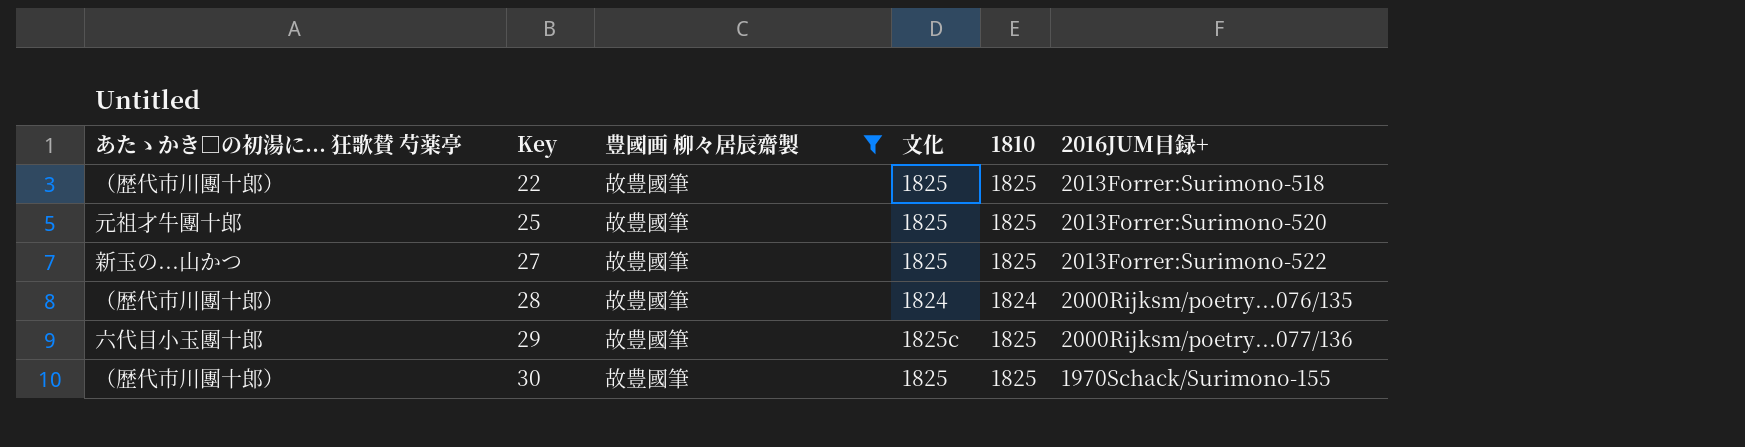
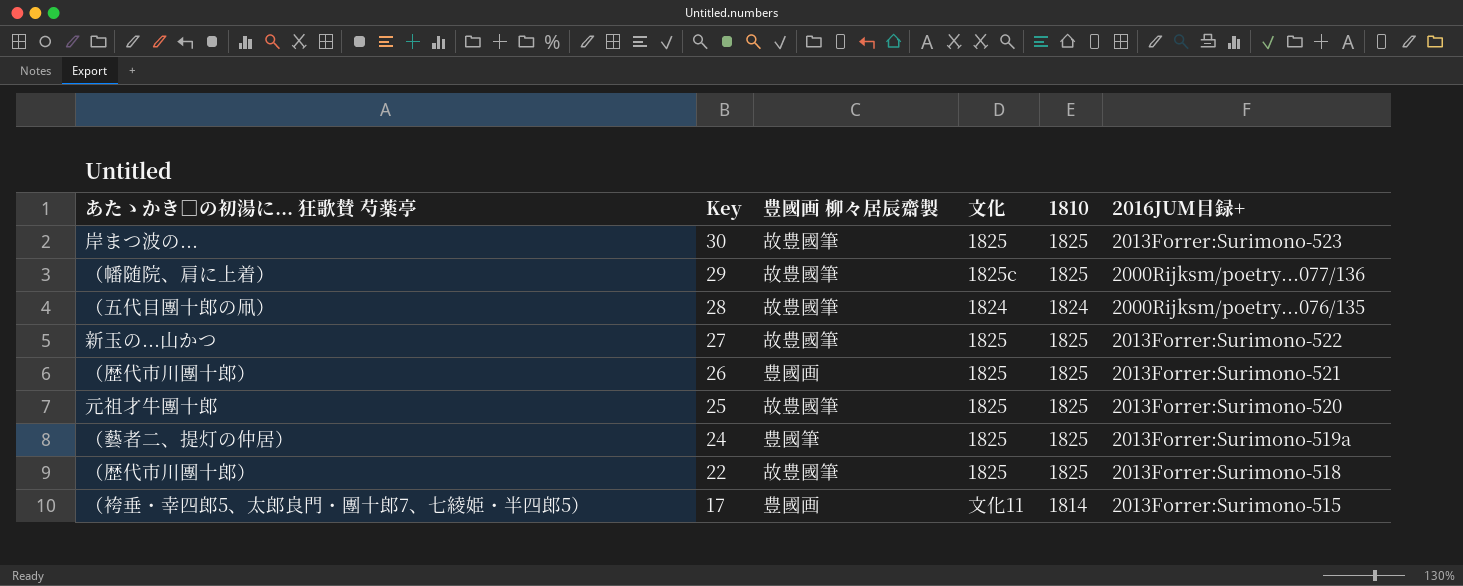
filter: 豊國画 柳々居辰齋製 = 故豊國筆 -> none
row order: Key ascending -> Key descending
30 | あたゝかき□の初湯に... 狂歌賛 芍薬亭: （歴代市川團十郎） -> 岸まつ波の...
30 | 2016JUM目録+: 1970Schack/Surimono-155 -> 2013Forrer:Surimono-523
29 | あたゝかき□の初湯に... 狂歌賛 芍薬亭: 六代目小玉團十郎 -> （幡随院、肩に上着）
28 | あたゝかき□の初湯に... 狂歌賛 芍薬亭: （歴代市川團十郎） -> （五代目團十郎の凧）

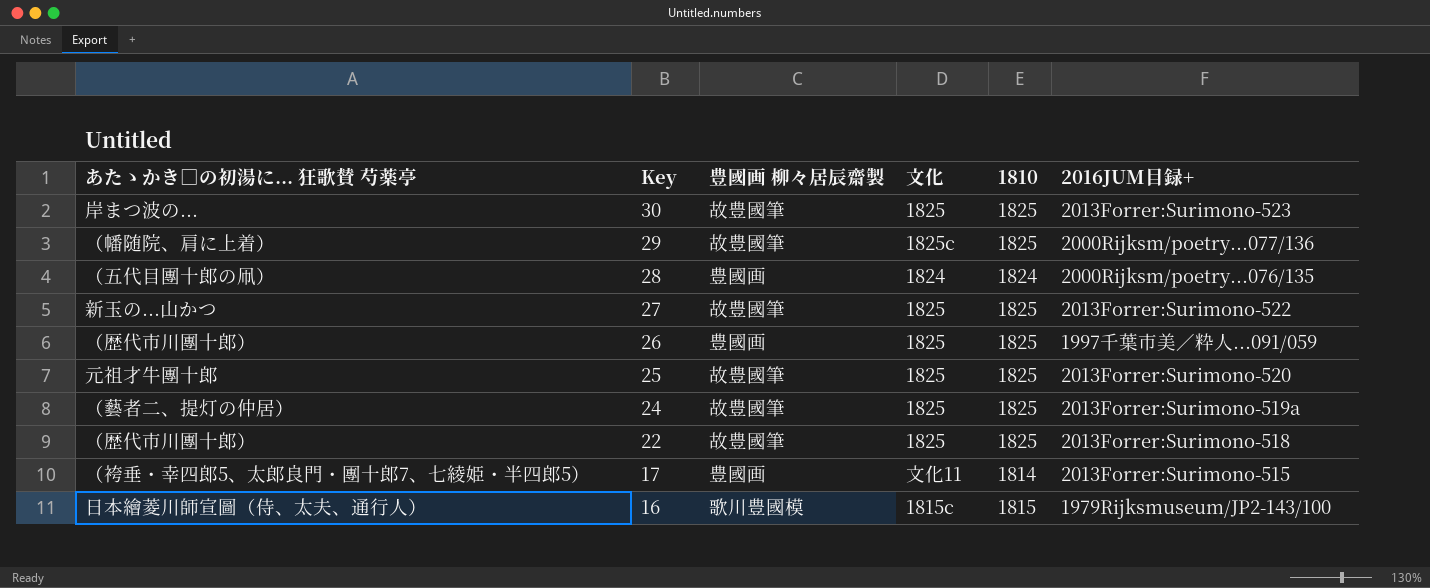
28 | 豊國画 柳々居辰齋製: 故豊國筆 -> 豊國画
26 | 2016JUM目録+: 2013Forrer:Surimono-521 -> 1997千葉市美／粋人...091/059
24 | 豊國画 柳々居辰齋製: 豊國筆 -> 故豊國筆
row 16: none -> 日本繪菱川師宣圖（侍、太夫、通行人） | 歌川豊國模 | 1815c | 1815 | 1979Rijksmuseum/JP2-143/100

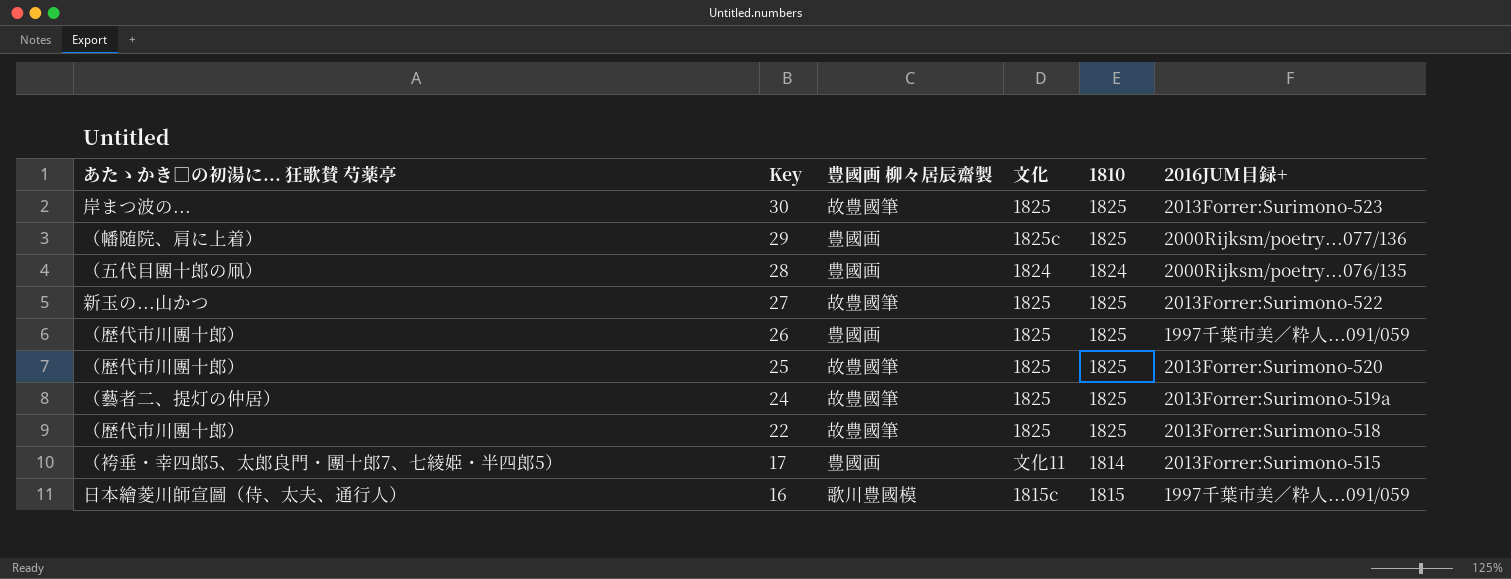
29 | 豊國画 柳々居辰齋製: 故豊國筆 -> 豊國画
25 | あたゝかき□の初湯に... 狂歌賛 芍薬亭: 元祖才牛團十郎 -> （歴代市川團十郎）
16 | 2016JUM目録+: 1979Rijksmuseum/JP2-143/100 -> 1997千葉市美／粋人...091/059

